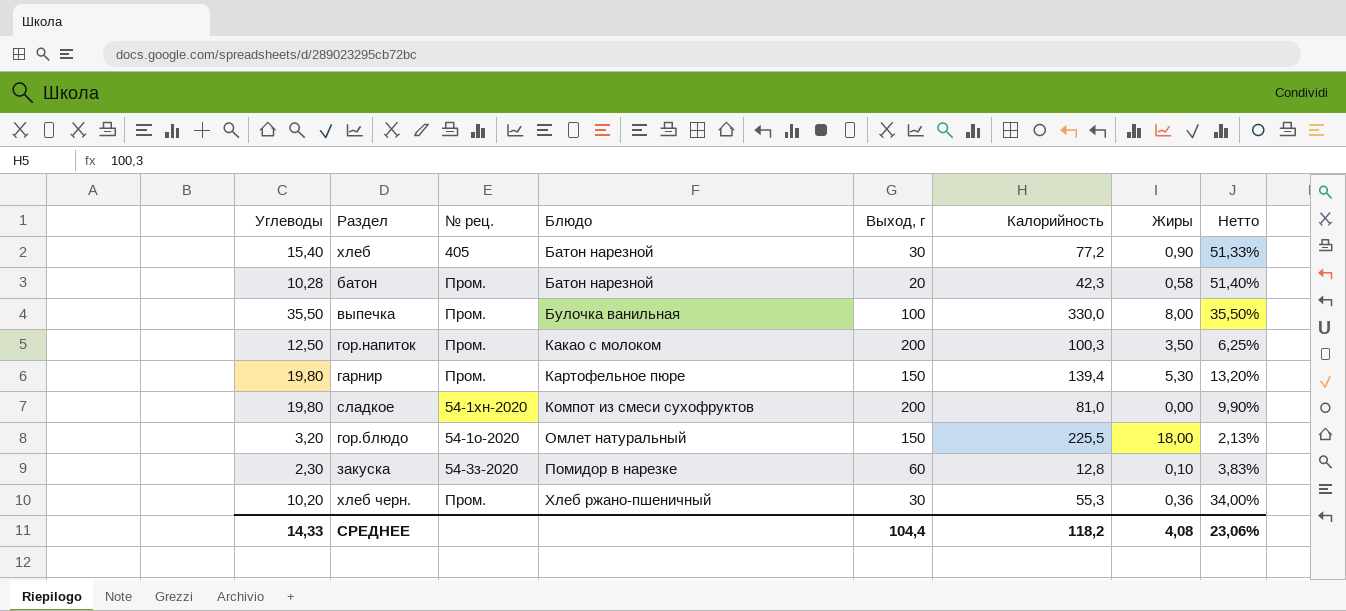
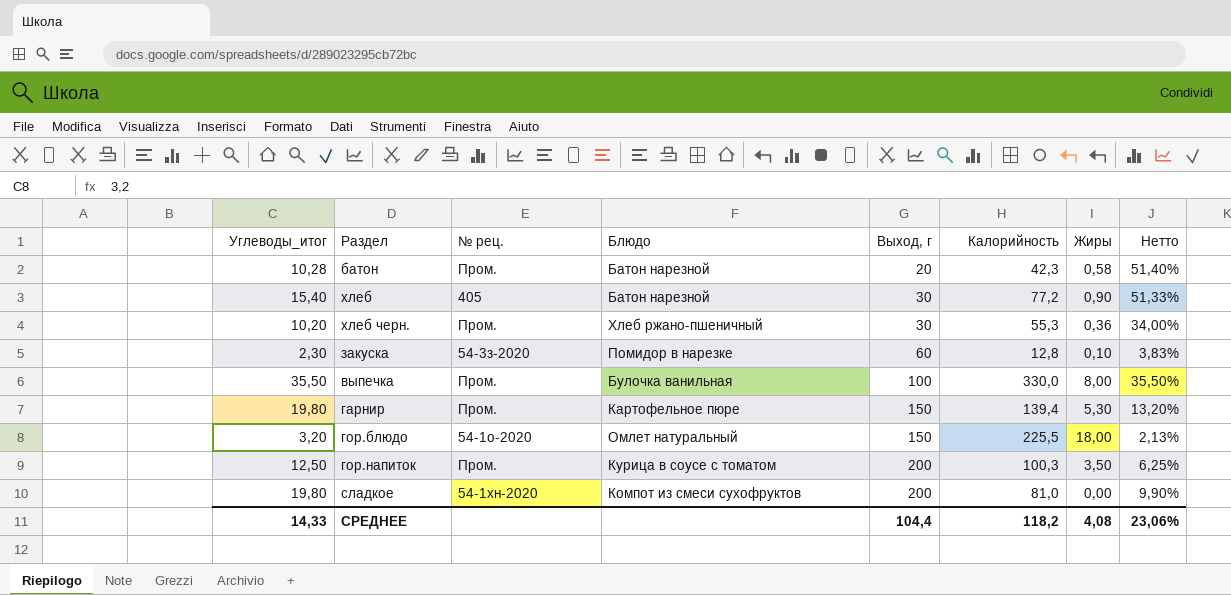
row order: Блюдо ascending -> Выход, г ascending
column name: Углеводы -> Углеводы_итог
гор.напиток | Блюдо: Какао с молоком -> Курица в соусе с томатом

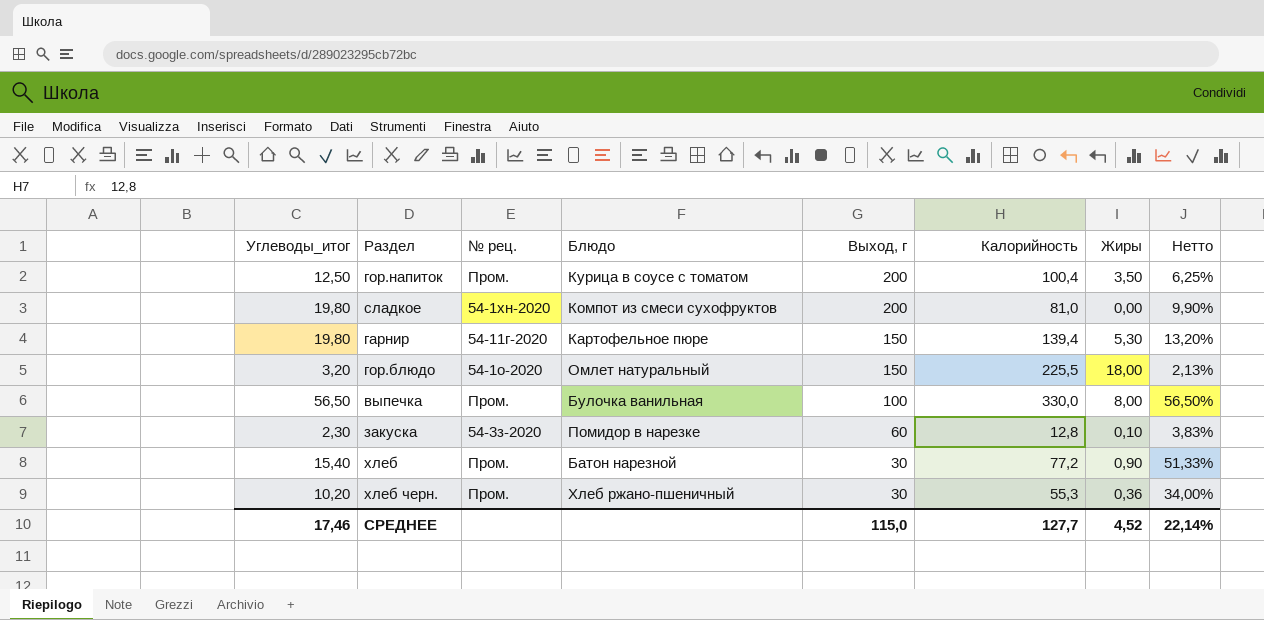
row order: Выход, г ascending -> Выход, г descending
row батон: 10,28 | Пром. | Батон нарезной | 20 | 42,3 | 0,58 | 51,40% -> none
гор.напиток | Калорийность: 100,3 -> 100,4
гарнир | № рец.: Пром. -> 54-11г-2020
выпечка | Углеводы_итог: 35,50 -> 56,50
выпечка | Нетто: 35,50% -> 56,50%
хлеб | № рец.: 405 -> Пром.
СРЕДНЕЕ | Углеводы_итог: 14,33 -> 17,46
СРЕДНЕЕ | Выход, г: 104,4 -> 115,0
СРЕДНЕЕ | Калорийность: 118,2 -> 127,7
СРЕДНЕЕ | Жиры: 4,08 -> 4,52
СРЕДНЕЕ | Нетто: 23,06% -> 22,14%

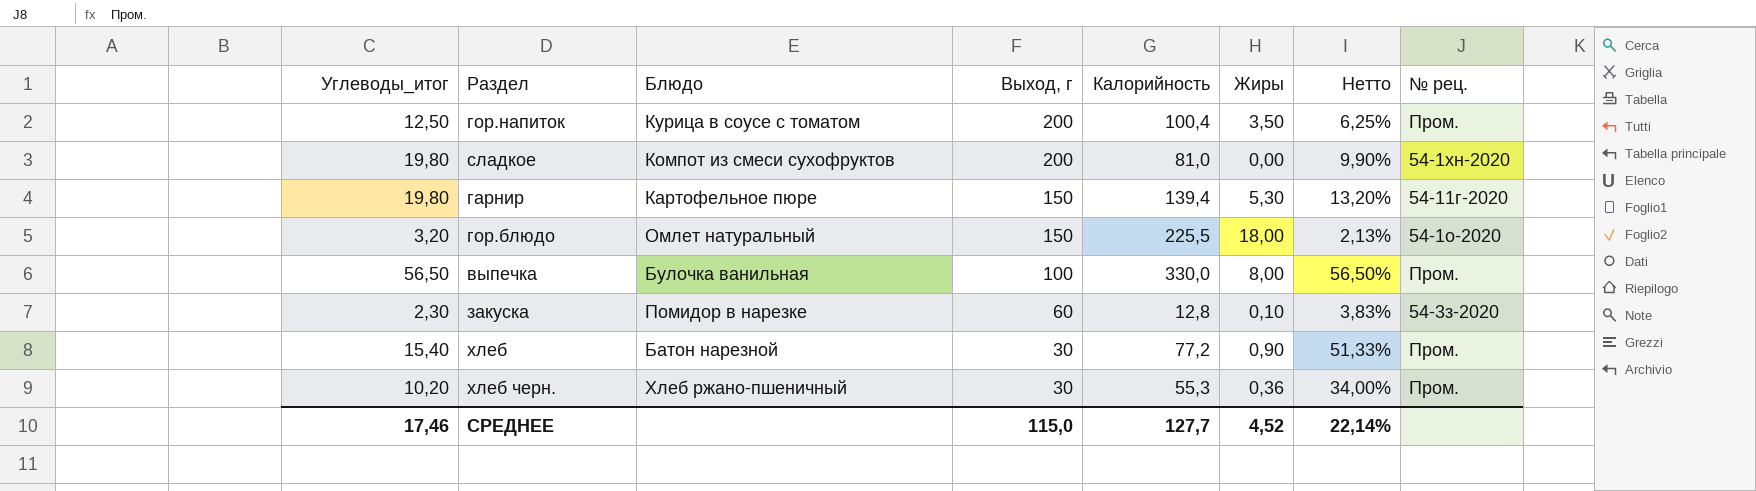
column № рец. | position: 3 -> 8

